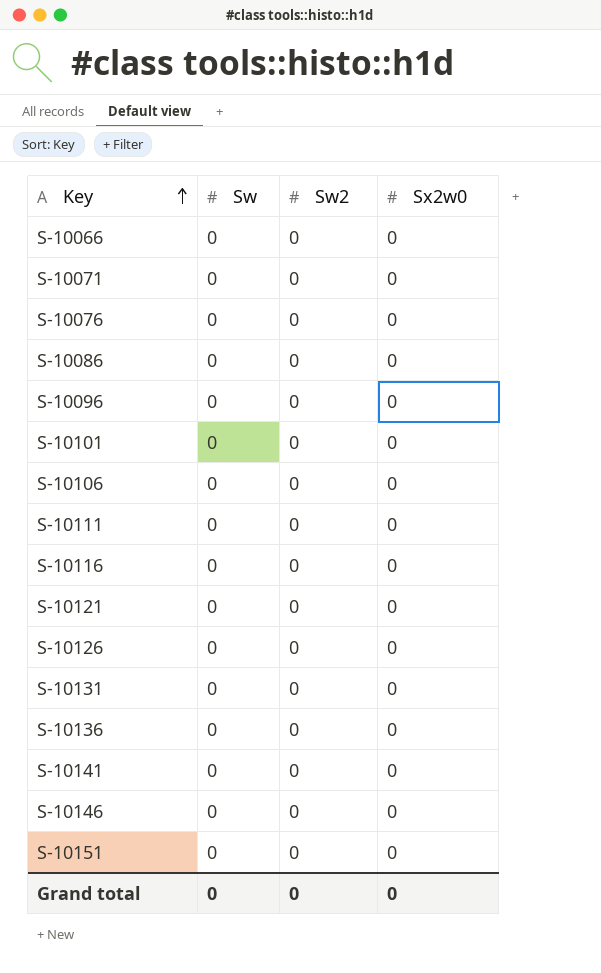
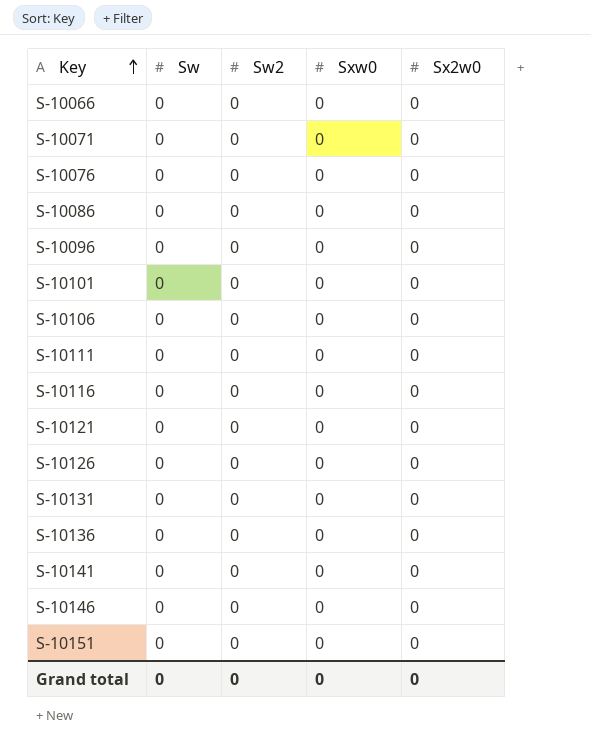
column Sxw0 | position: none -> 4

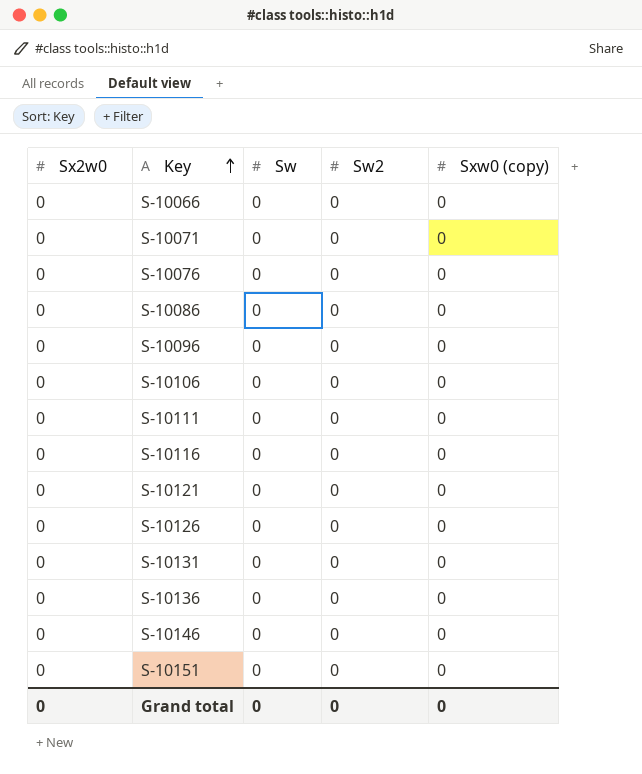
column Sx2w0 | position: 5 -> 1
column name: Sxw0 -> Sxw0 (copy)
row S-10101: 0 | 0 | 0 | 0 -> none
row S-10141: 0 | 0 | 0 | 0 -> none

